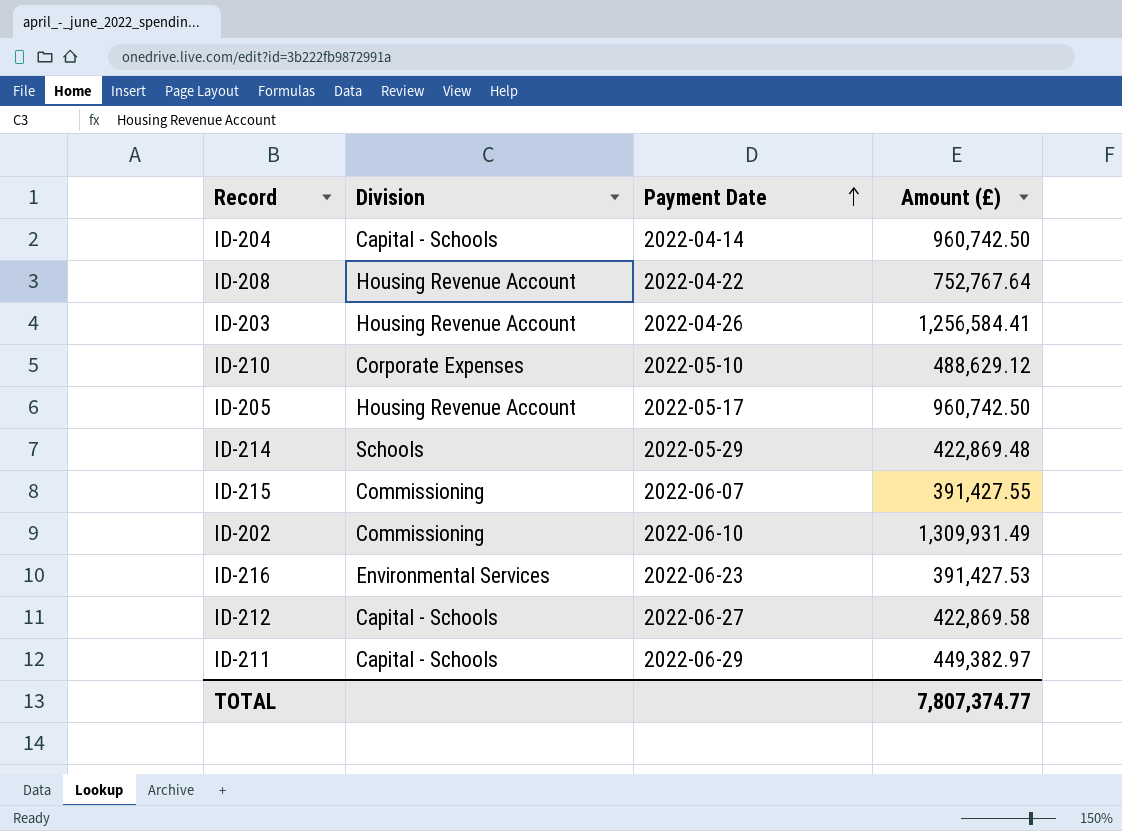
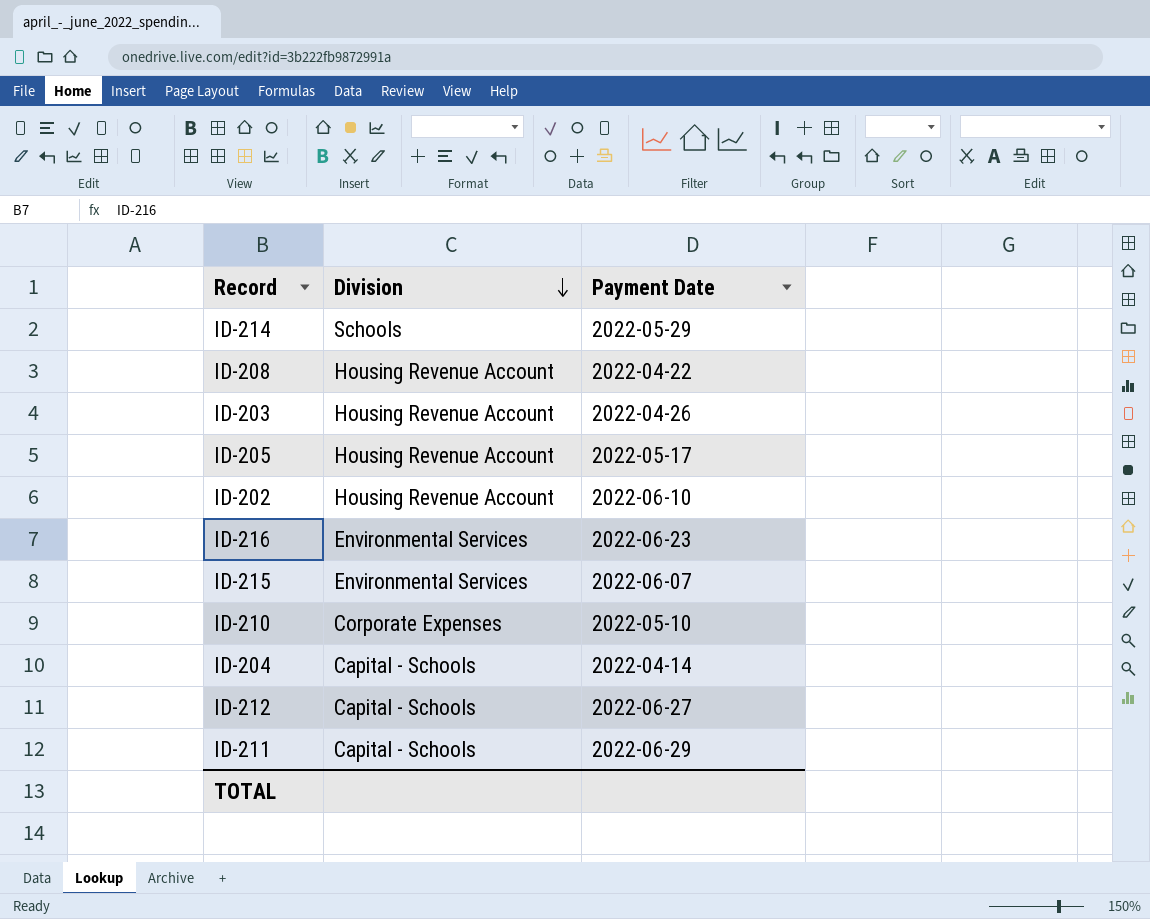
row order: Payment Date ascending -> Division descending
column Amount (£) | position: 4 -> none
ID-202 | Division: Commissioning -> Housing Revenue Account
ID-215 | Division: Commissioning -> Environmental Services

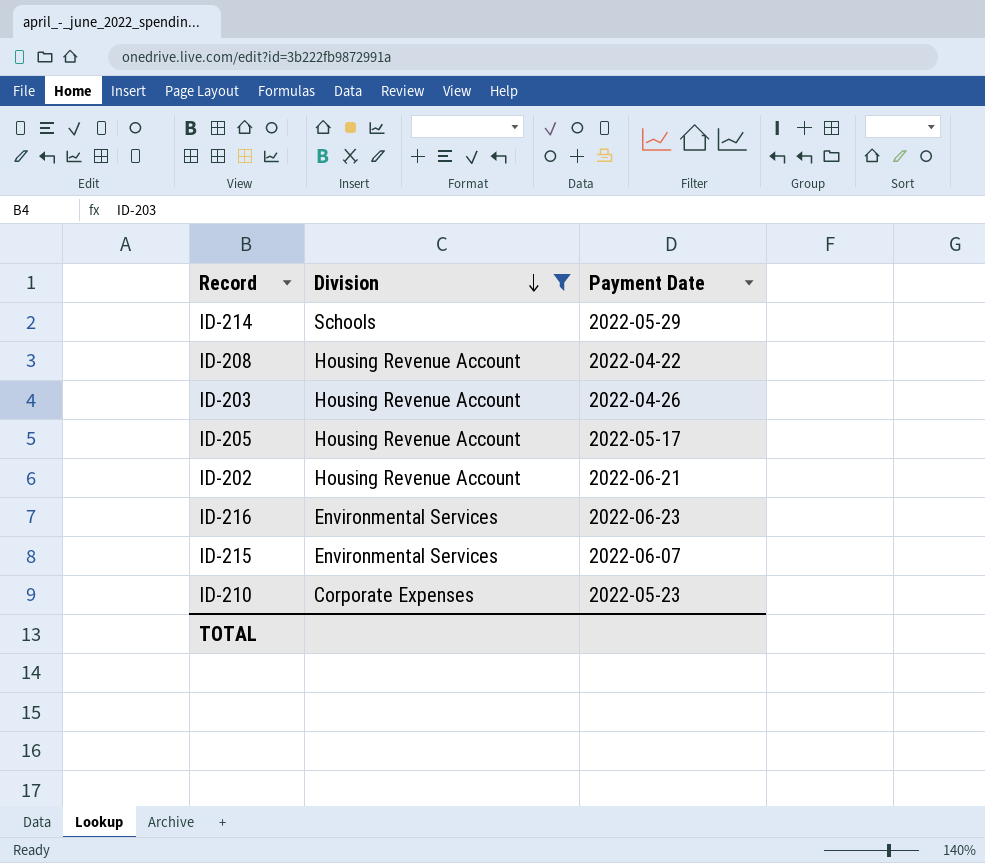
filter: none -> Division != Capital - Schools
ID-202 | Payment Date: 2022-06-10 -> 2022-06-21
ID-210 | Payment Date: 2022-05-10 -> 2022-05-23

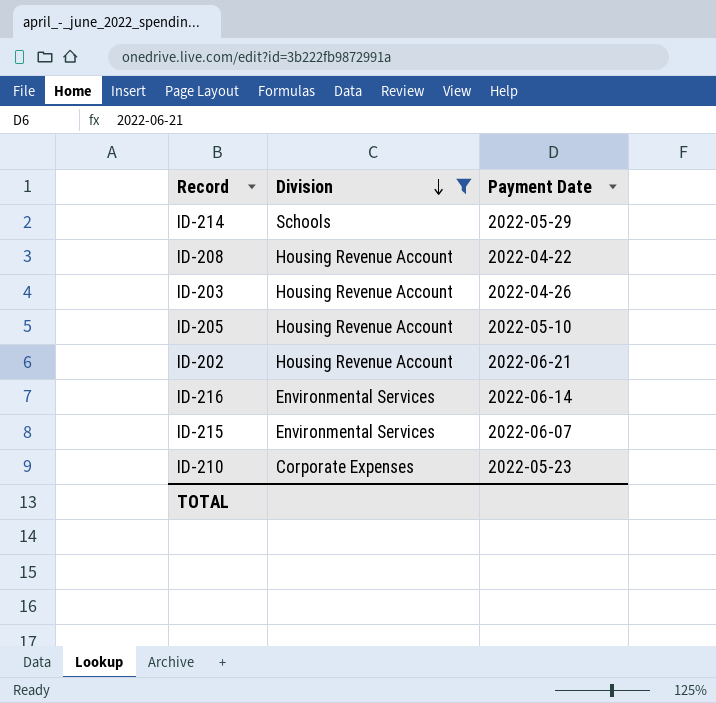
ID-205 | Payment Date: 2022-05-17 -> 2022-05-10
ID-216 | Payment Date: 2022-06-23 -> 2022-06-14

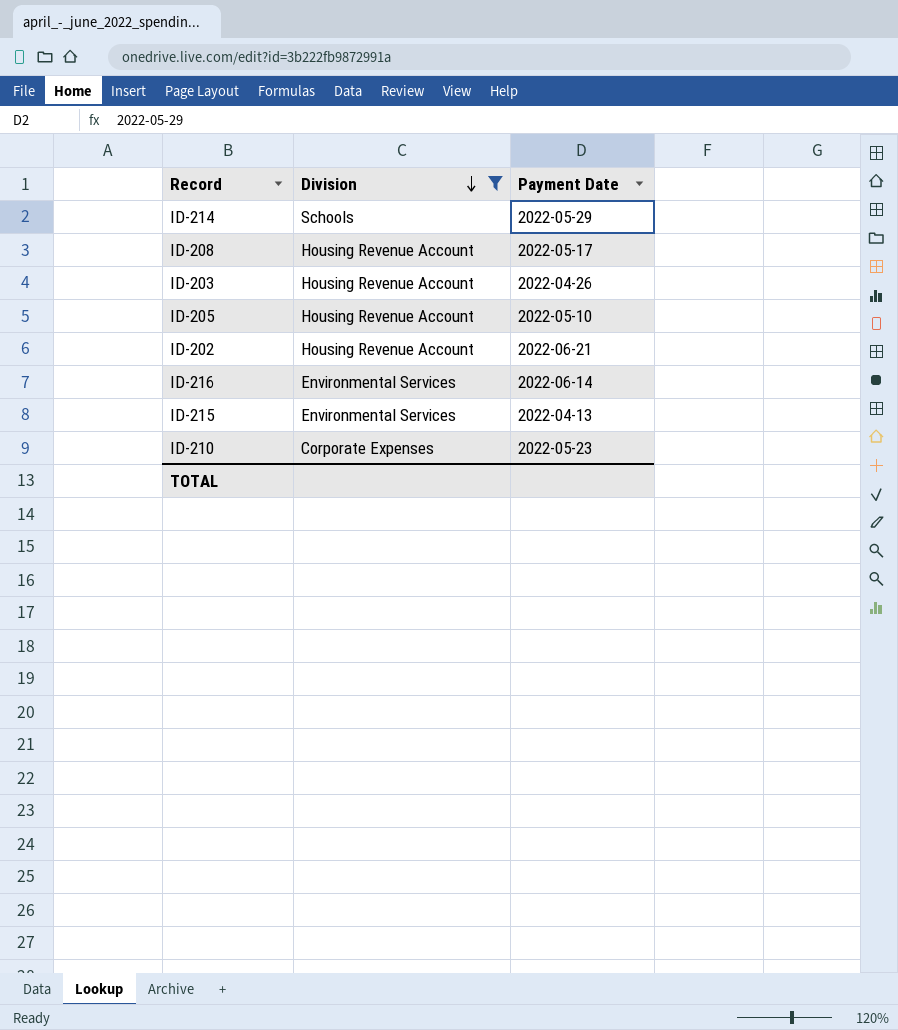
ID-208 | Payment Date: 2022-04-22 -> 2022-05-17
ID-215 | Payment Date: 2022-06-07 -> 2022-04-13

